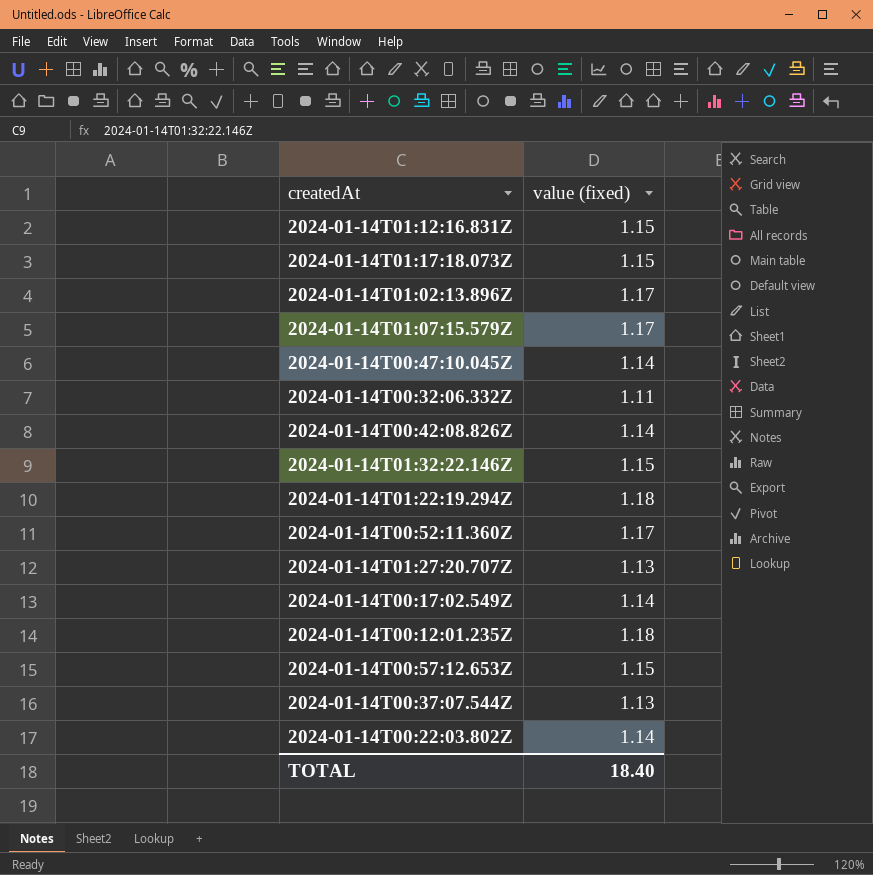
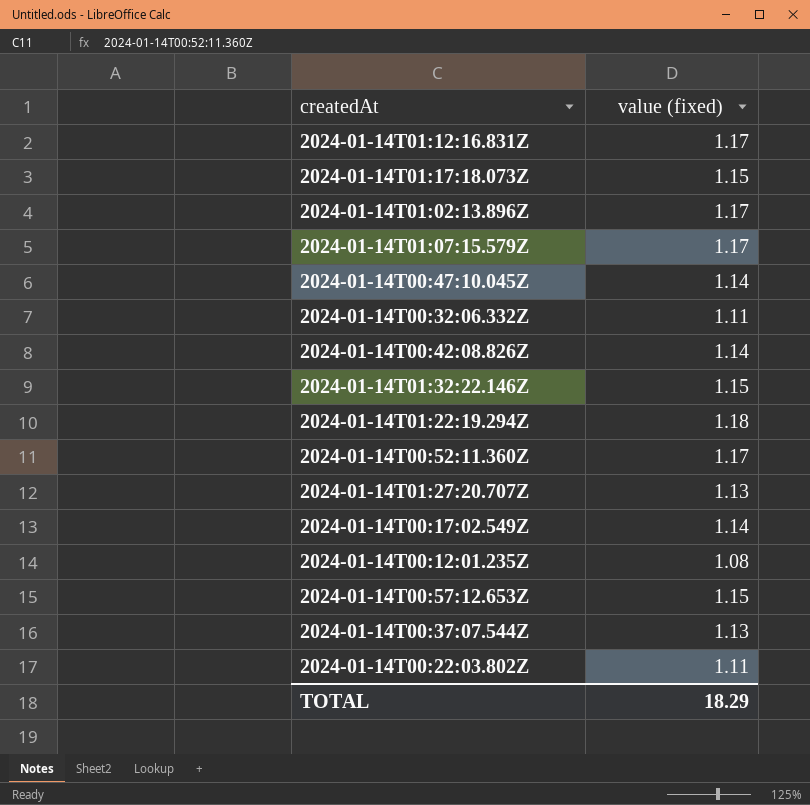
2024-01-14T01:12:16.831Z | value (fixed): 1.15 -> 1.17
2024-01-14T00:12:01.235Z | value (fixed): 1.18 -> 1.08
2024-01-14T00:22:03.802Z | value (fixed): 1.14 -> 1.11
TOTAL | value (fixed): 18.40 -> 18.29

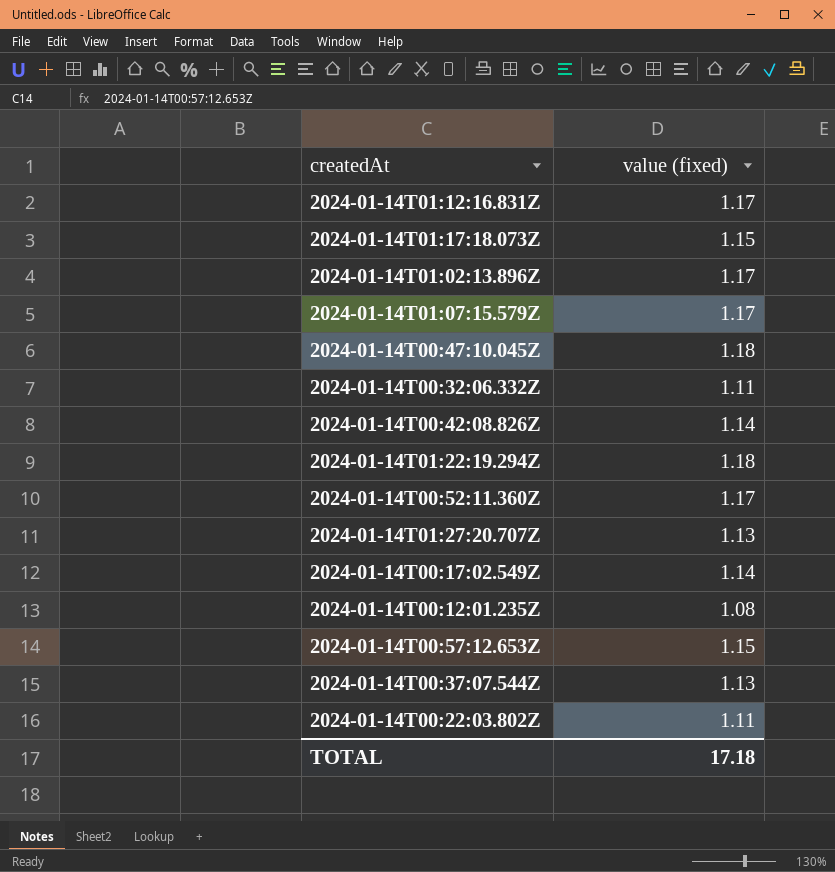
row 2024-01-14T01:32:22.146Z: 1.15 -> none
2024-01-14T00:47:10.045Z | value (fixed): 1.14 -> 1.18
TOTAL | value (fixed): 18.29 -> 17.18

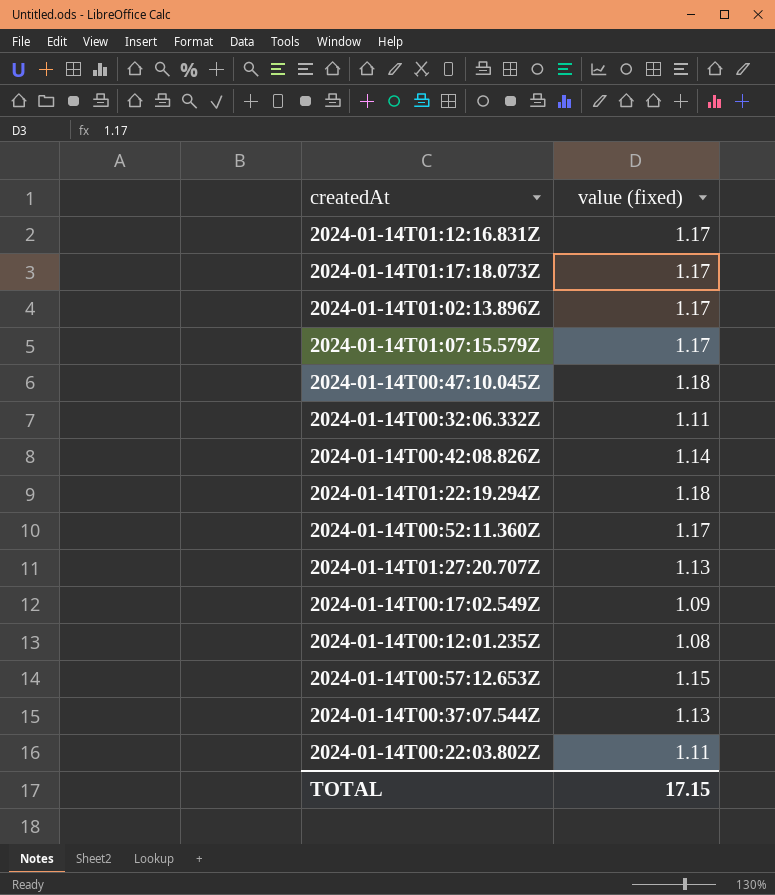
2024-01-14T01:17:18.073Z | value (fixed): 1.15 -> 1.17
2024-01-14T00:17:02.549Z | value (fixed): 1.14 -> 1.09
TOTAL | value (fixed): 17.18 -> 17.15

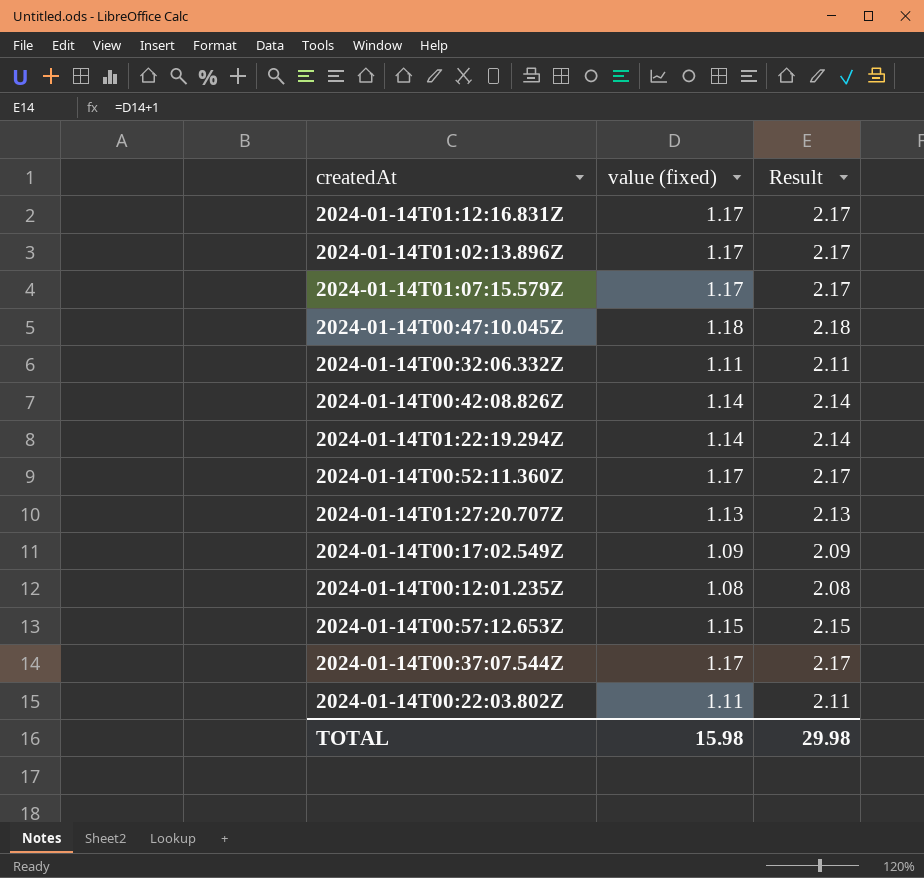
column Result | formula: none -> [value (fixed)] + 1
row 2024-01-14T01:17:18.073Z: 1.17 -> none
2024-01-14T01:22:19.294Z | value (fixed): 1.18 -> 1.14
2024-01-14T00:37:07.544Z | value (fixed): 1.13 -> 1.17
TOTAL | value (fixed): 17.15 -> 15.98

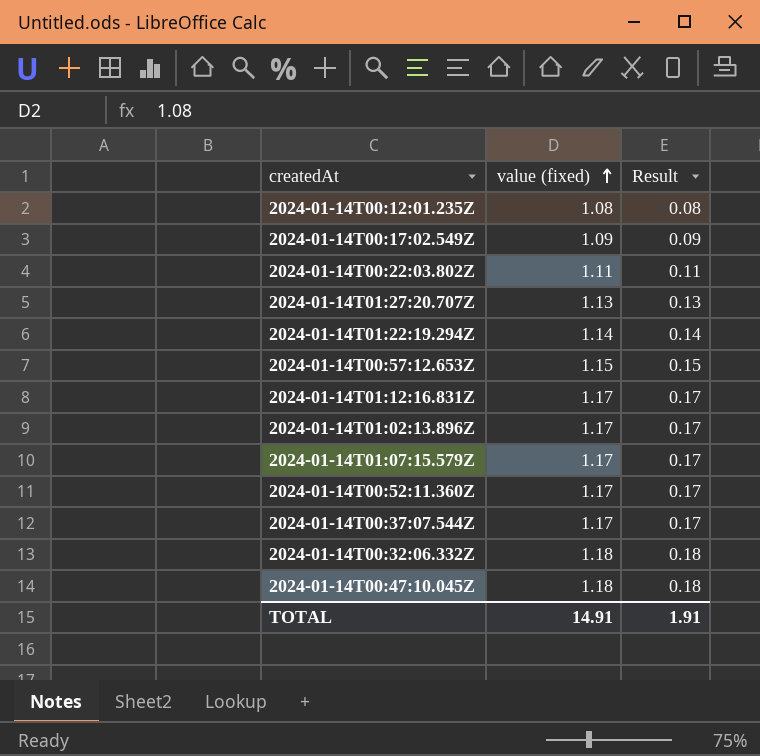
row order: none -> value (fixed) ascending
column Result | formula: [value (fixed)] + 1 -> [value (fixed)] - 1
row 2024-01-14T00:42:08.826Z: 1.14 | 2.14 -> none
2024-01-14T00:32:06.332Z | value (fixed): 1.11 -> 1.18
TOTAL | value (fixed): 15.98 -> 14.91
TOTAL | Result: 29.98 -> 1.91

